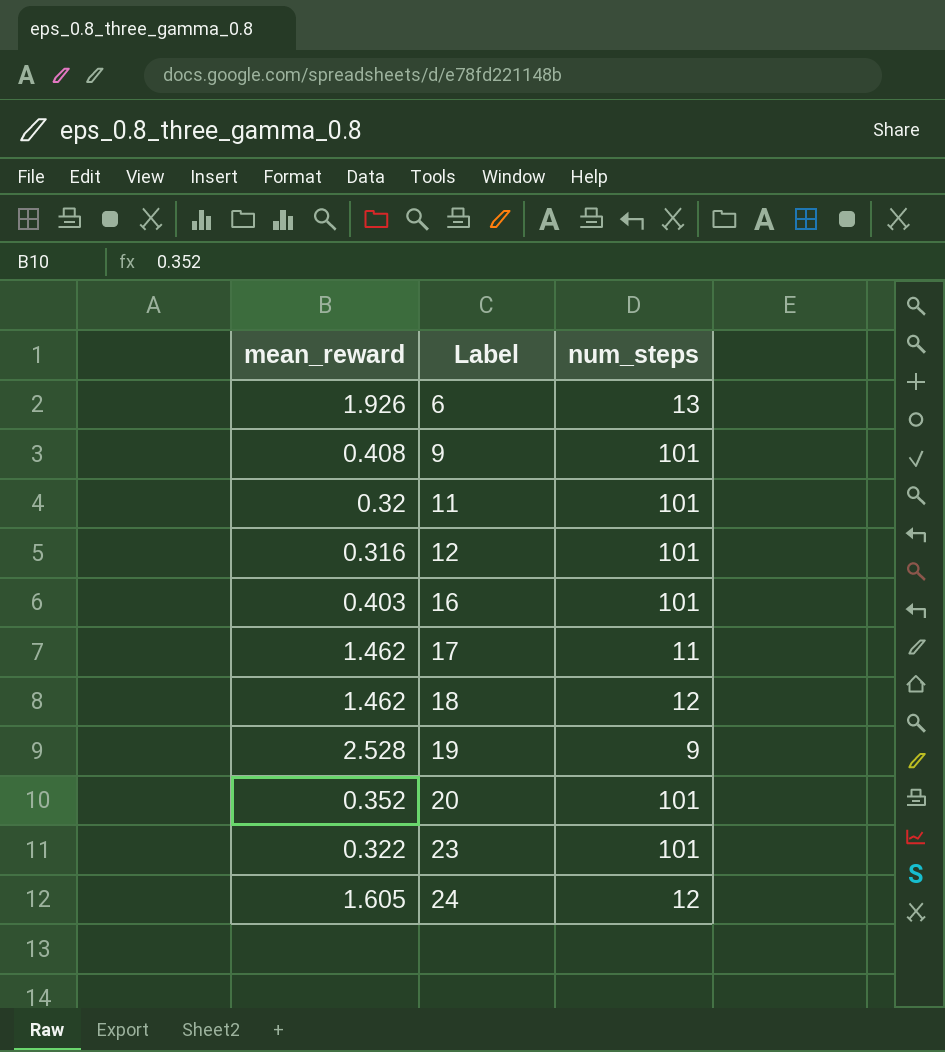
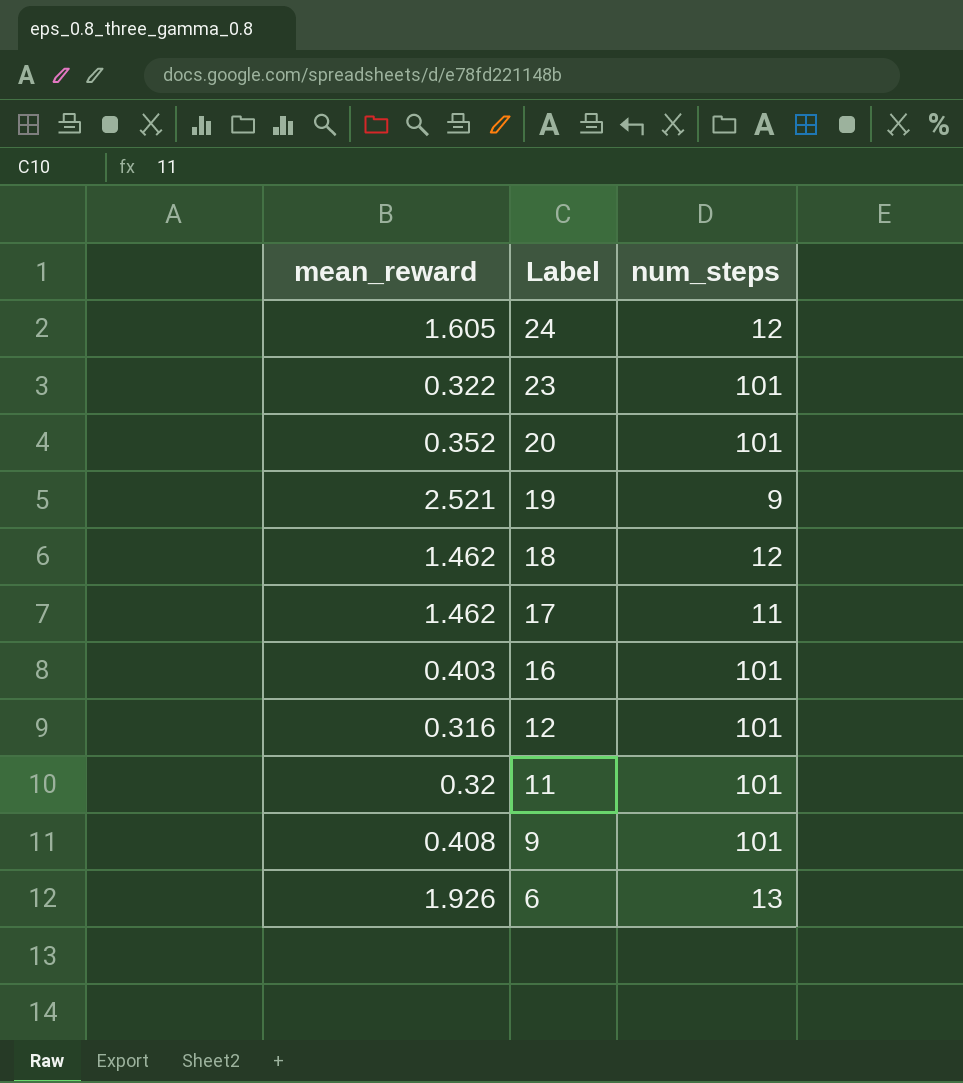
row order: Label ascending -> Label descending
19 | mean_reward: 2.528 -> 2.521

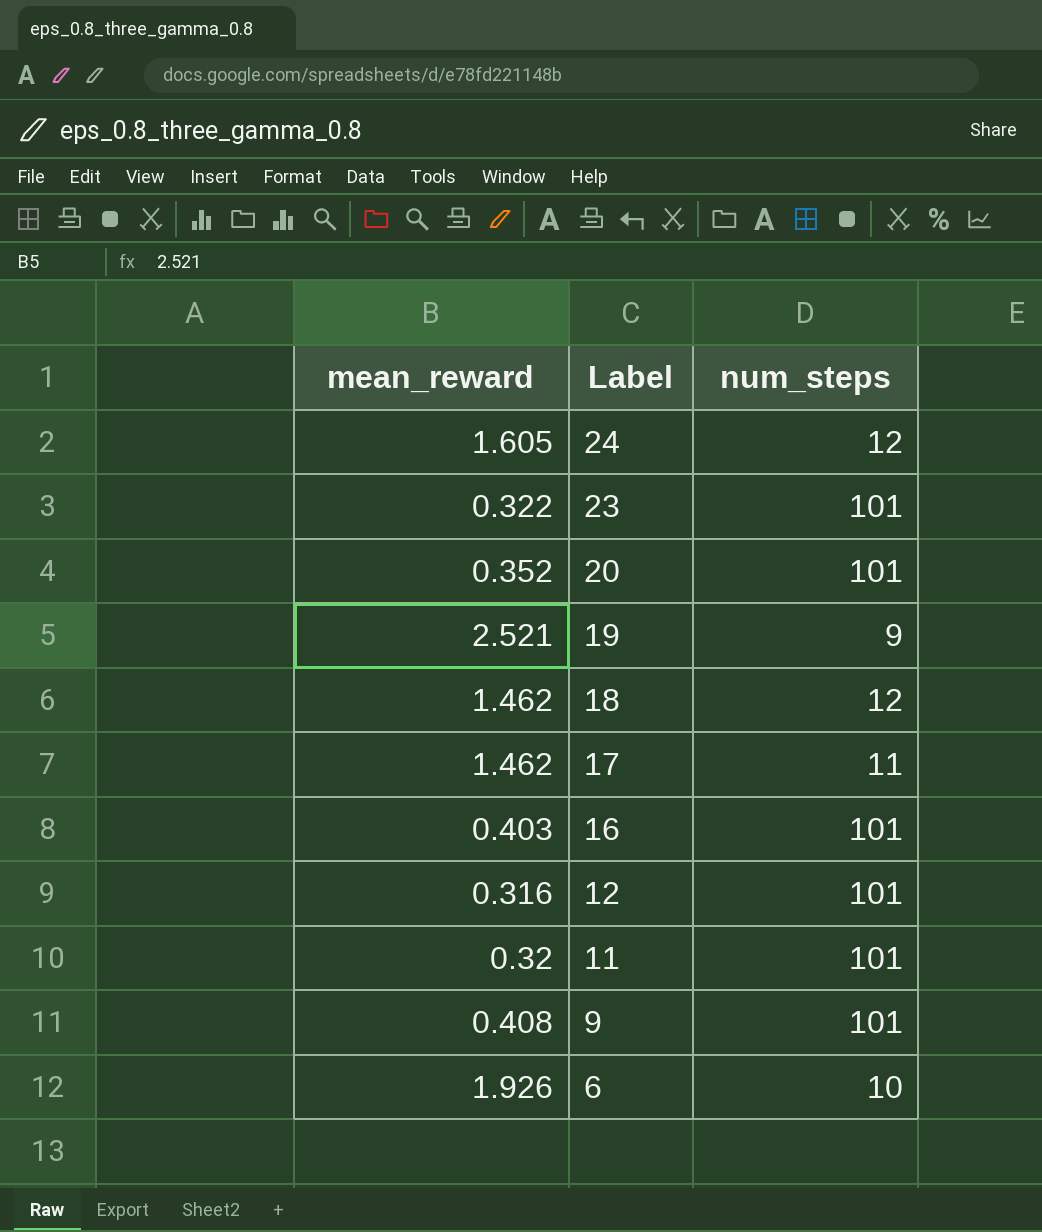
6 | num_steps: 13 -> 10

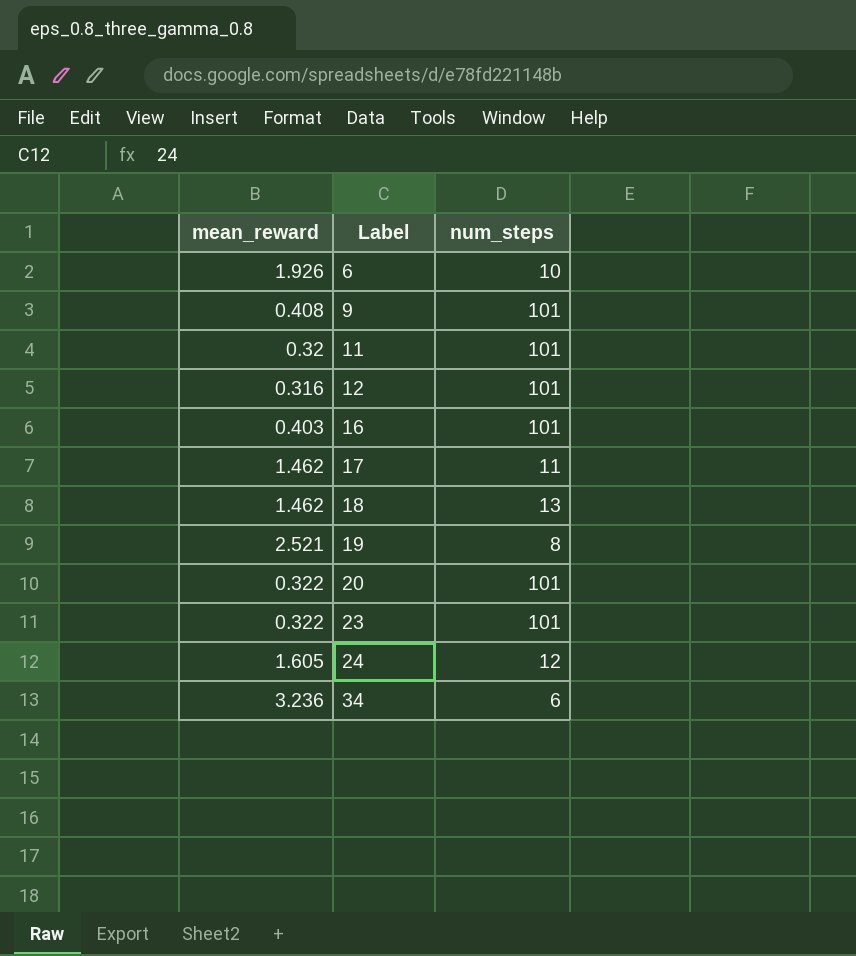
row order: Label descending -> Label ascending
18 | num_steps: 12 -> 13
19 | num_steps: 9 -> 8
20 | mean_reward: 0.352 -> 0.322
row 34: none -> 3.236 | 6

